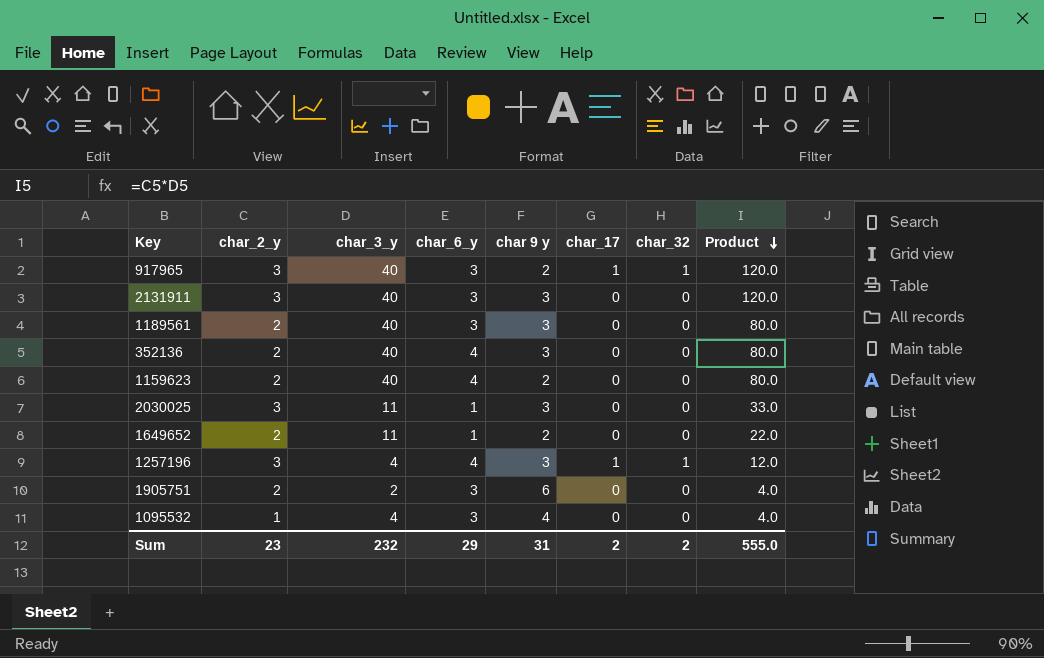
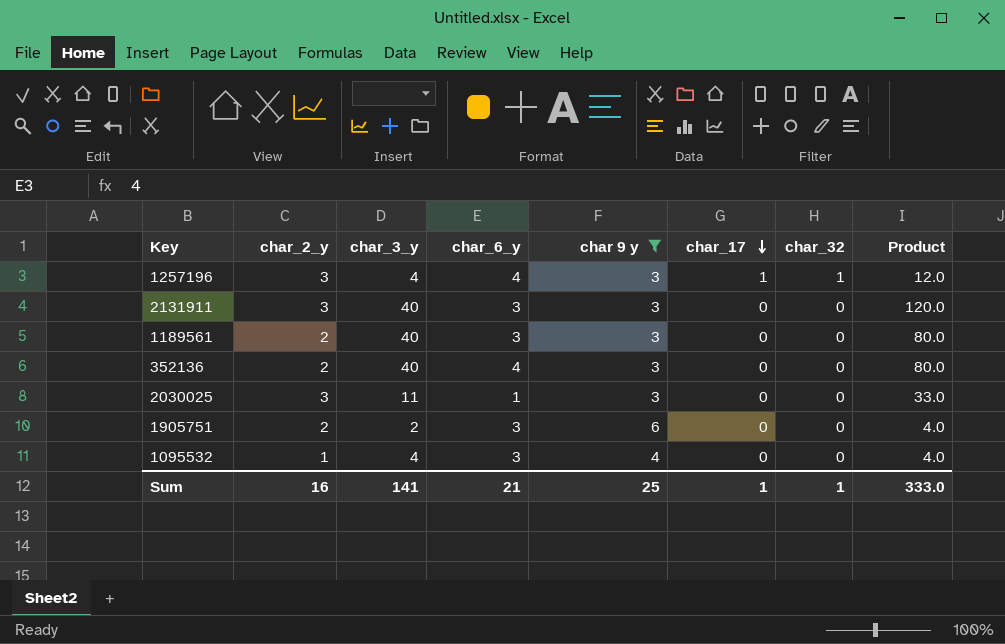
filter: none -> char 9 y != 2
row order: Product descending -> char_17 descending
Sum | char_2_y: 23 -> 16
Sum | char_3_y: 232 -> 141
Sum | char_6_y: 29 -> 21
Sum | char 9 y: 31 -> 25
Sum | char_17: 2 -> 1
Sum | char_32: 2 -> 1
Sum | Product: 555.0 -> 333.0

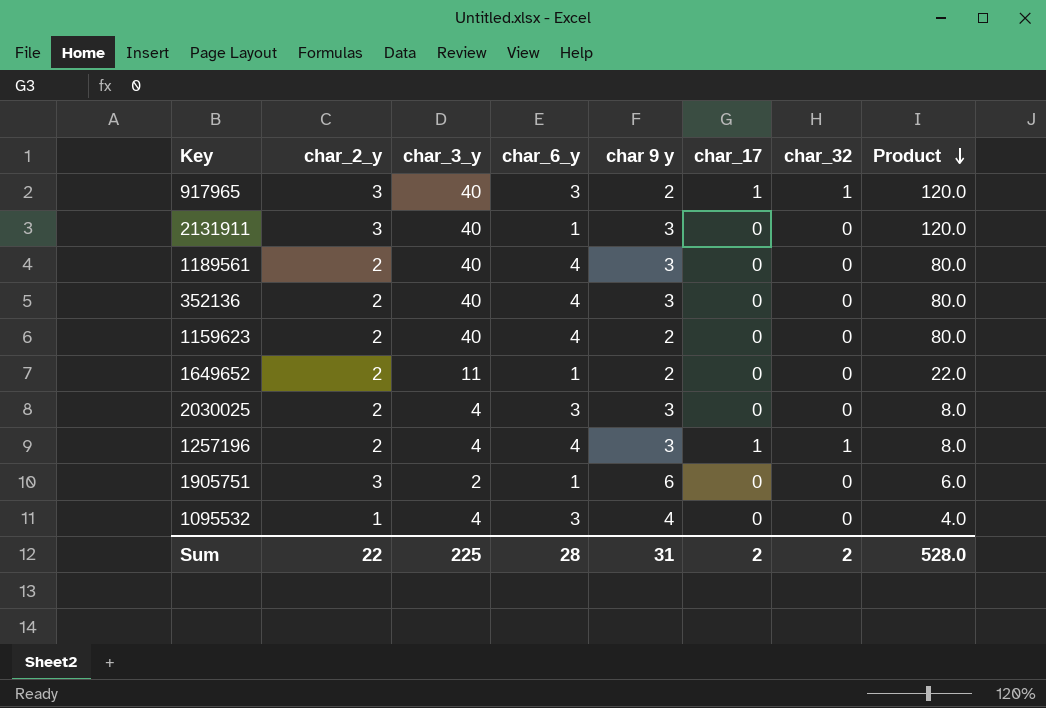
filter: char 9 y != 2 -> none
row order: char_17 descending -> Product descending
2131911 | char_6_y: 3 -> 1
1189561 | char_6_y: 3 -> 4
2030025 | char_2_y: 3 -> 2
2030025 | char_3_y: 11 -> 4
2030025 | char_6_y: 1 -> 3
2030025 | Product: 33.0 -> 8.0
1257196 | char_2_y: 3 -> 2
1257196 | Product: 12.0 -> 8.0
1905751 | char_2_y: 2 -> 3
1905751 | char_6_y: 3 -> 1
1905751 | Product: 4.0 -> 6.0
Sum | char_2_y: 16 -> 22
Sum | char_3_y: 141 -> 225
Sum | char_6_y: 21 -> 28
Sum | char 9 y: 25 -> 31
Sum | char_17: 1 -> 2
Sum | char_32: 1 -> 2
Sum | Product: 333.0 -> 528.0

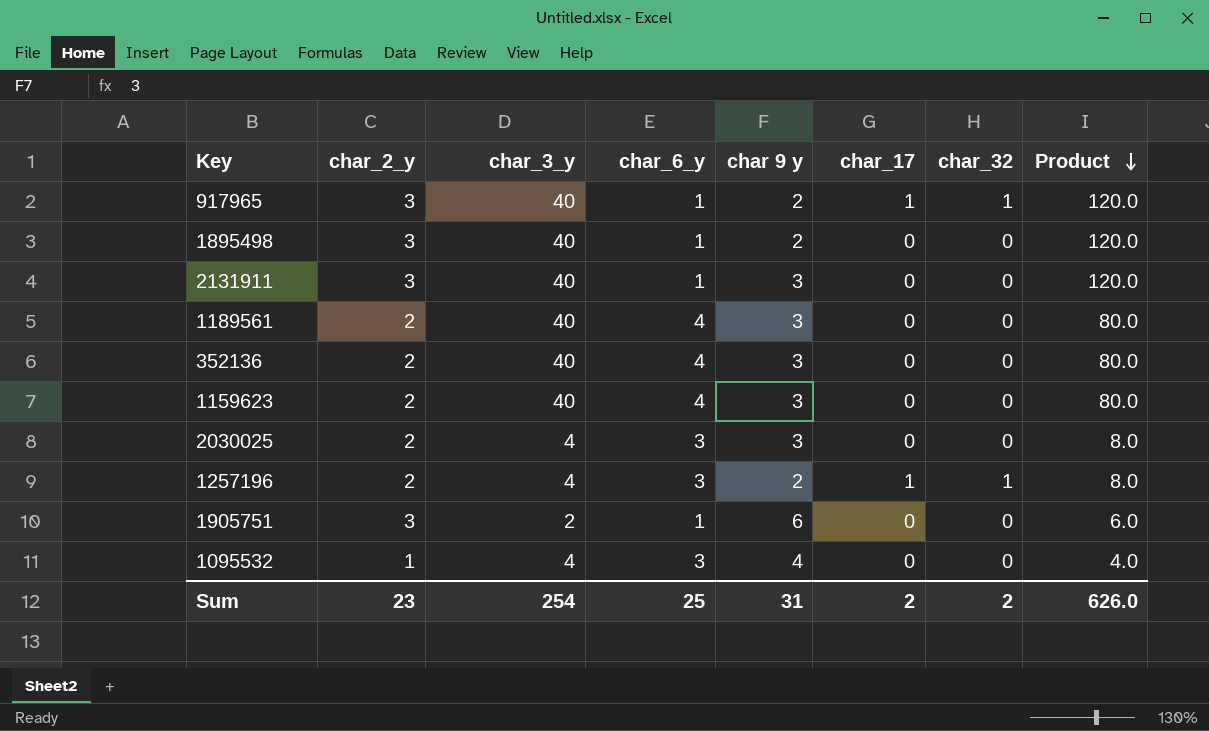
row 1649652: 2 | 11 | 1 | 2 | 0 | 0 | 22.0 -> none
917965 | char_6_y: 3 -> 1
row 1895498: none -> 3 | 40 | 1 | 2 | 0 | 0 | 120.0
1159623 | char 9 y: 2 -> 3
1257196 | char_6_y: 4 -> 3
1257196 | char 9 y: 3 -> 2
Sum | char_2_y: 22 -> 23
Sum | char_3_y: 225 -> 254
Sum | char_6_y: 28 -> 25
Sum | Product: 528.0 -> 626.0

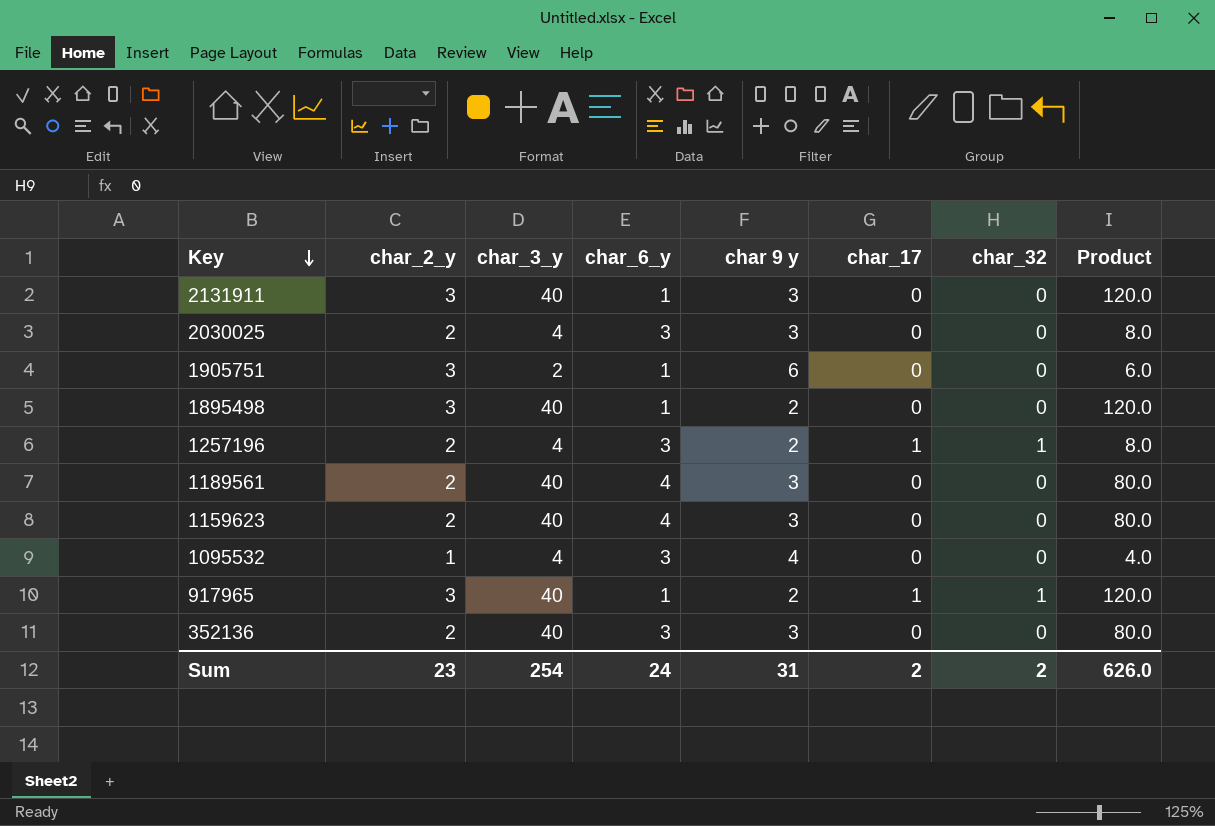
row order: Product descending -> Key descending
352136 | char_6_y: 4 -> 3
Sum | char_6_y: 25 -> 24

